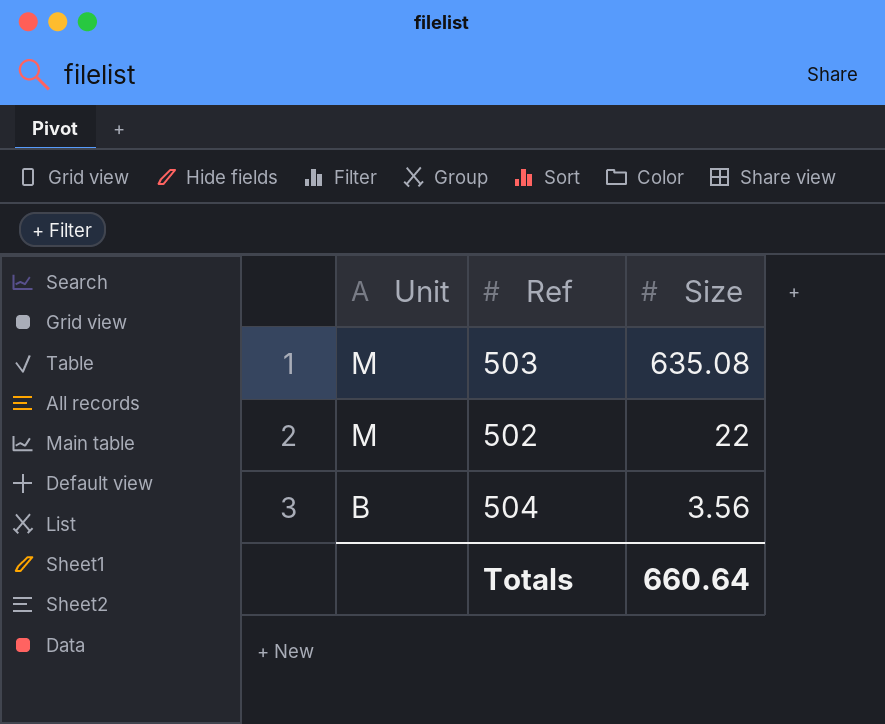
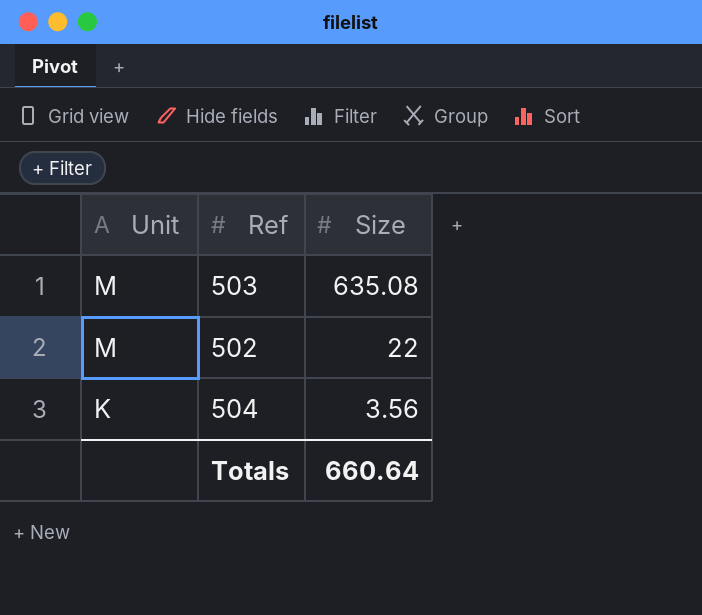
504 | Unit: B -> K

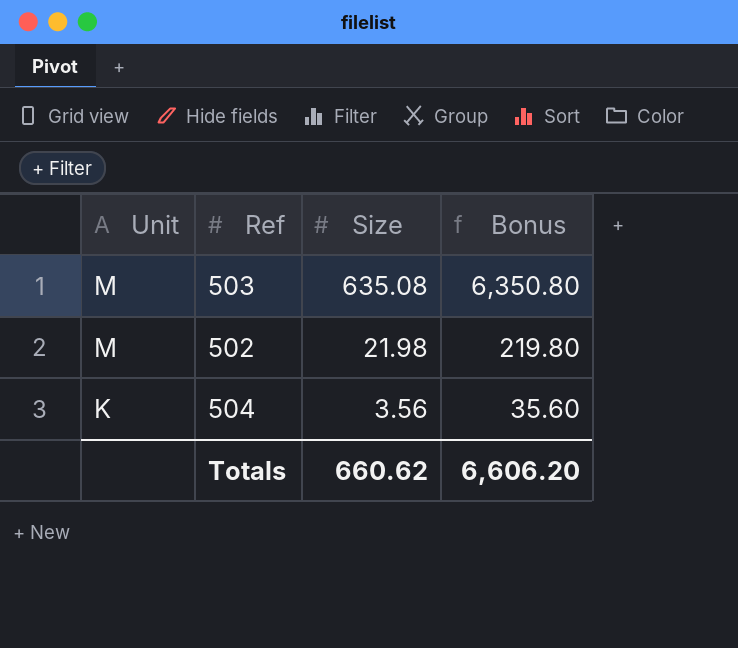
column Bonus | formula: none -> [Size] * 10
502 | Size: 22 -> 21.98
Totals | Size: 660.64 -> 660.62

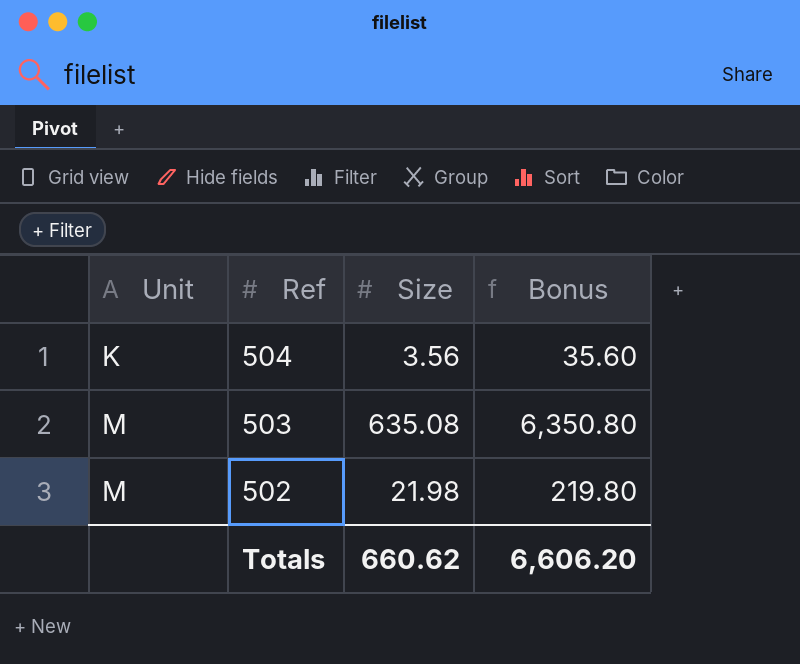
row order: Unit descending -> Unit ascending

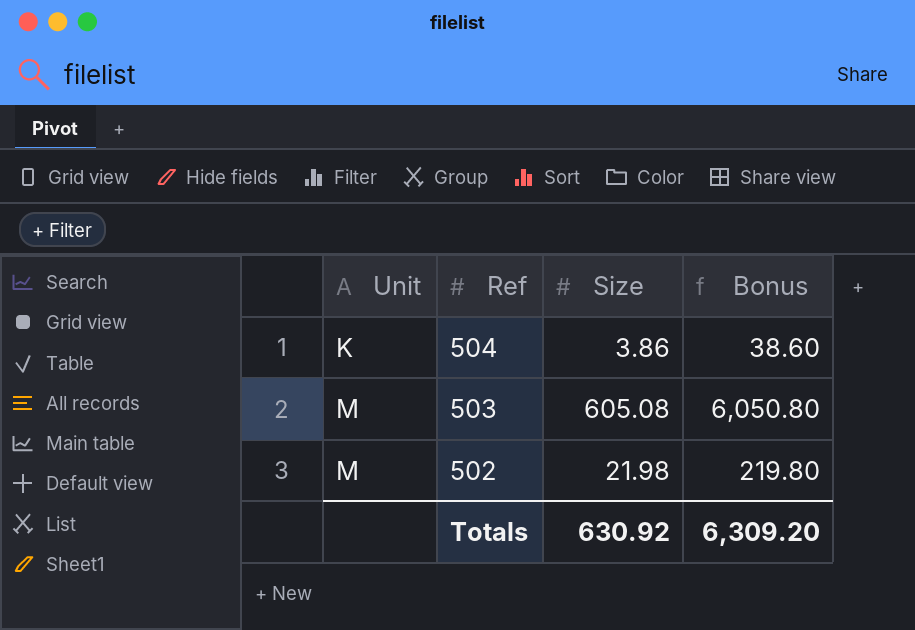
504 | Size: 3.56 -> 3.86
504 | Bonus: 35.60 -> 38.60
503 | Size: 635.08 -> 605.08
503 | Bonus: 6,350.80 -> 6,050.80
Totals | Size: 660.62 -> 630.92
Totals | Bonus: 6,606.20 -> 6,309.20

